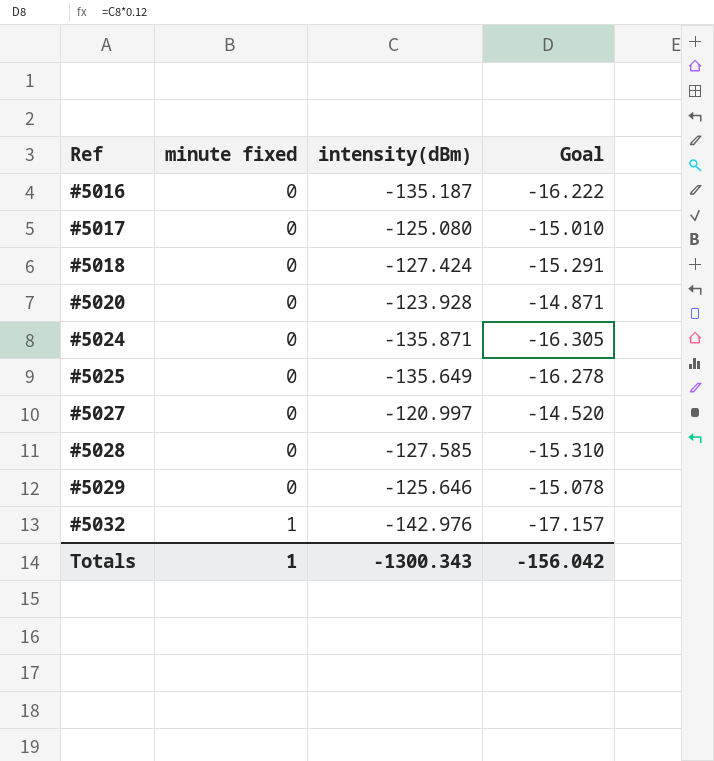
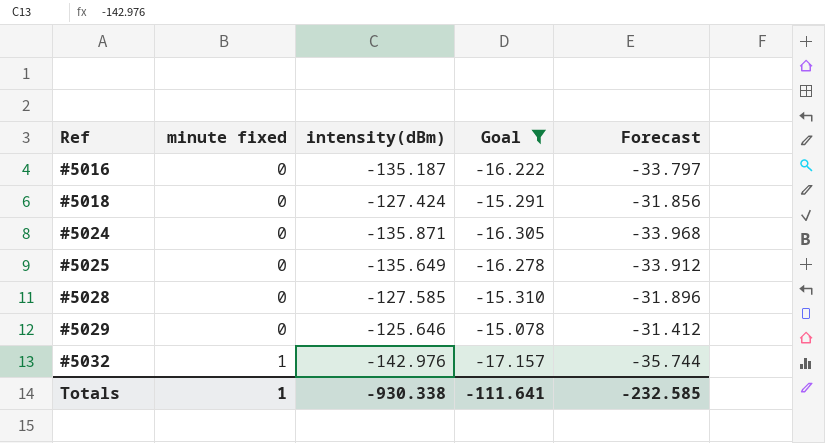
filter: none -> Goal <= -15.078
column Forecast | formula: none -> [intensity(dBm)] * 0.25
Totals | intensity(dBm): -1300.343 -> -930.338
Totals | Goal: -156.042 -> -111.641

